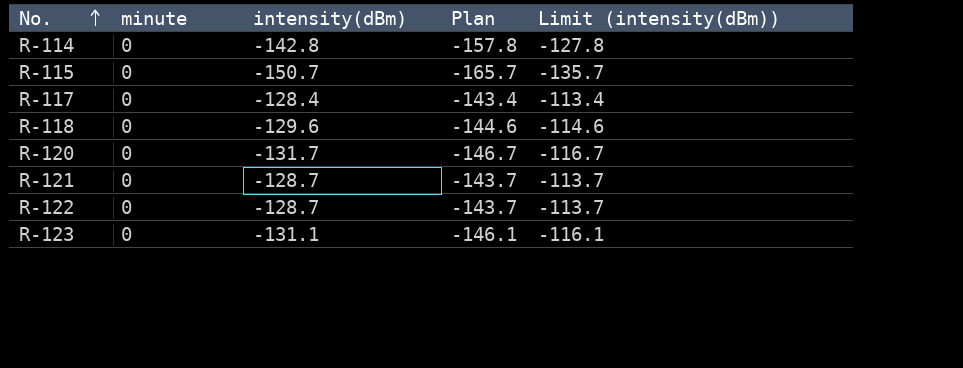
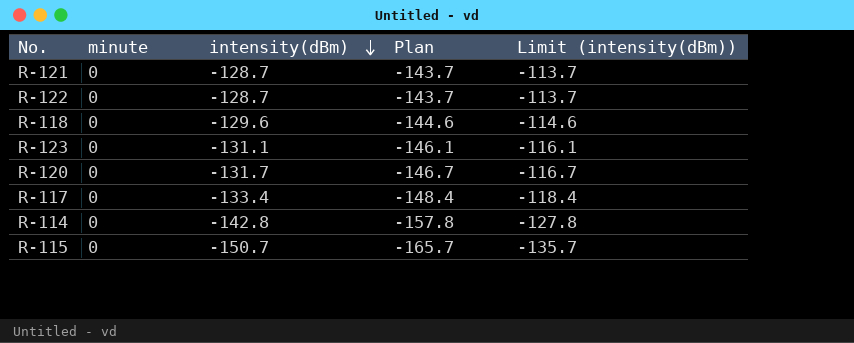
row order: No. ascending -> intensity(dBm) descending
R-117 | intensity(dBm): -128.4 -> -133.4
R-117 | Plan: -143.4 -> -148.4
R-117 | Limit (intensity(dBm)): -113.4 -> -118.4

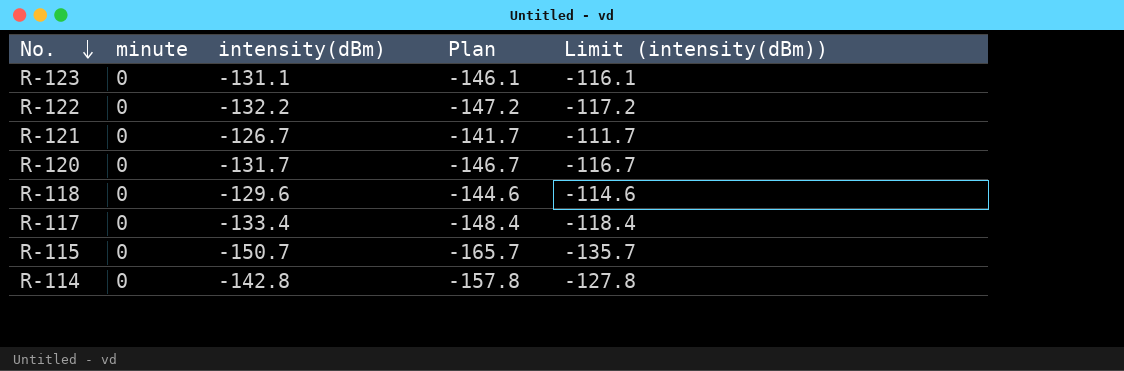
row order: intensity(dBm) descending -> No. descending
R-122 | intensity(dBm): -128.7 -> -132.2
R-122 | Plan: -143.7 -> -147.2
R-122 | Limit (intensity(dBm)): -113.7 -> -117.2
R-121 | intensity(dBm): -128.7 -> -126.7
R-121 | Plan: -143.7 -> -141.7
R-121 | Limit (intensity(dBm)): -113.7 -> -111.7

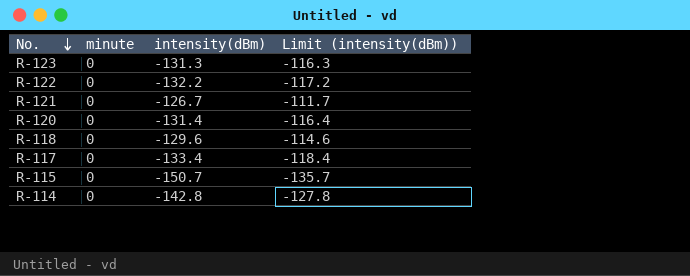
column Plan | formula: [intensity(dBm)] - 15 -> none
R-123 | intensity(dBm): -131.1 -> -131.3
R-123 | Limit (intensity(dBm)): -116.1 -> -116.3
R-120 | intensity(dBm): -131.7 -> -131.4
R-120 | Limit (intensity(dBm)): -116.7 -> -116.4

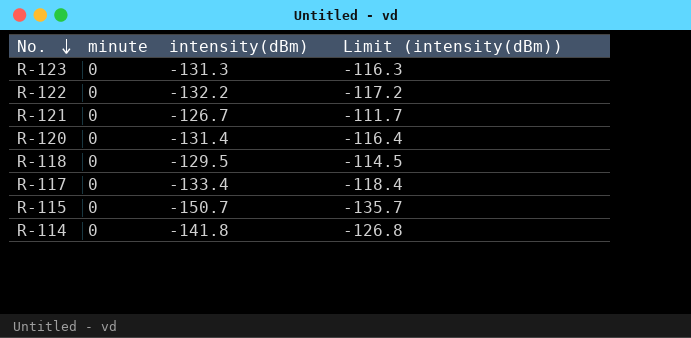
R-118 | intensity(dBm): -129.6 -> -129.5
R-118 | Limit (intensity(dBm)): -114.6 -> -114.5
R-114 | intensity(dBm): -142.8 -> -141.8
R-114 | Limit (intensity(dBm)): -127.8 -> -126.8

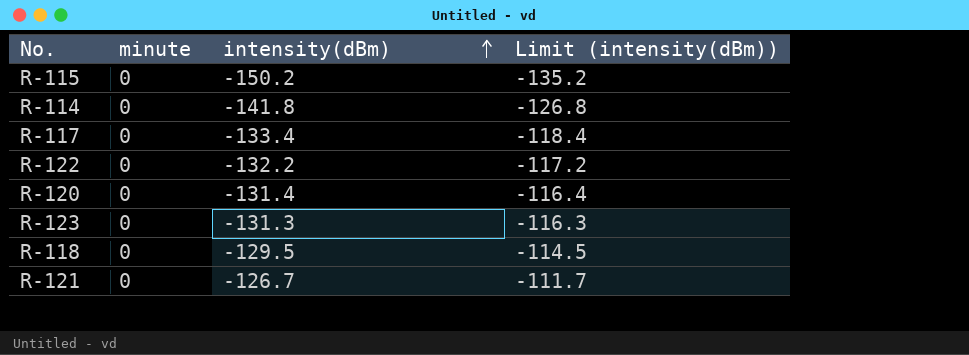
row order: No. descending -> intensity(dBm) ascending
R-115 | intensity(dBm): -150.7 -> -150.2
R-115 | Limit (intensity(dBm)): -135.7 -> -135.2

